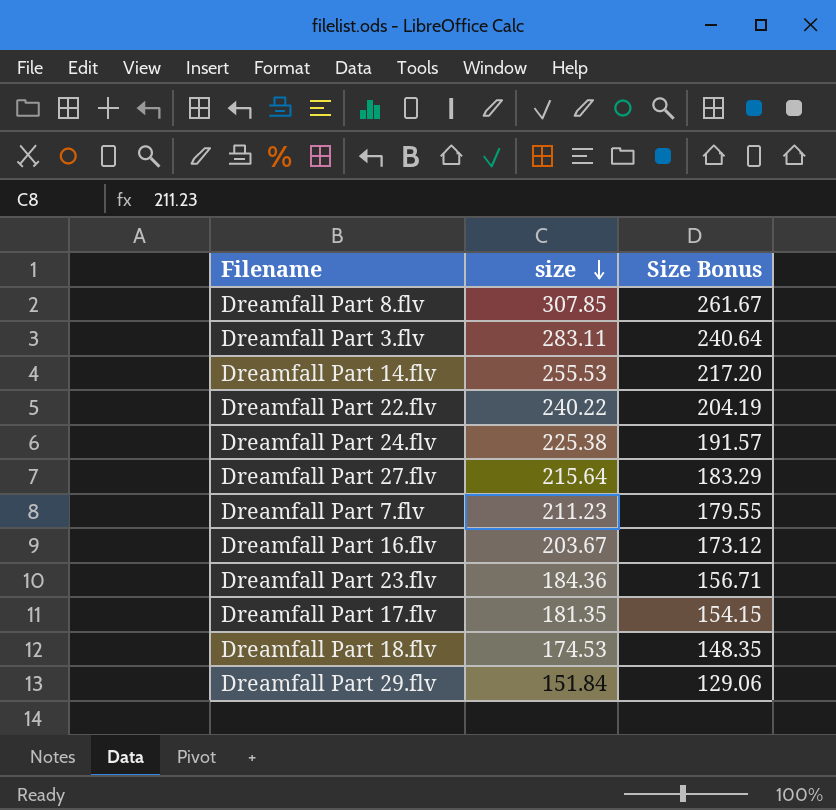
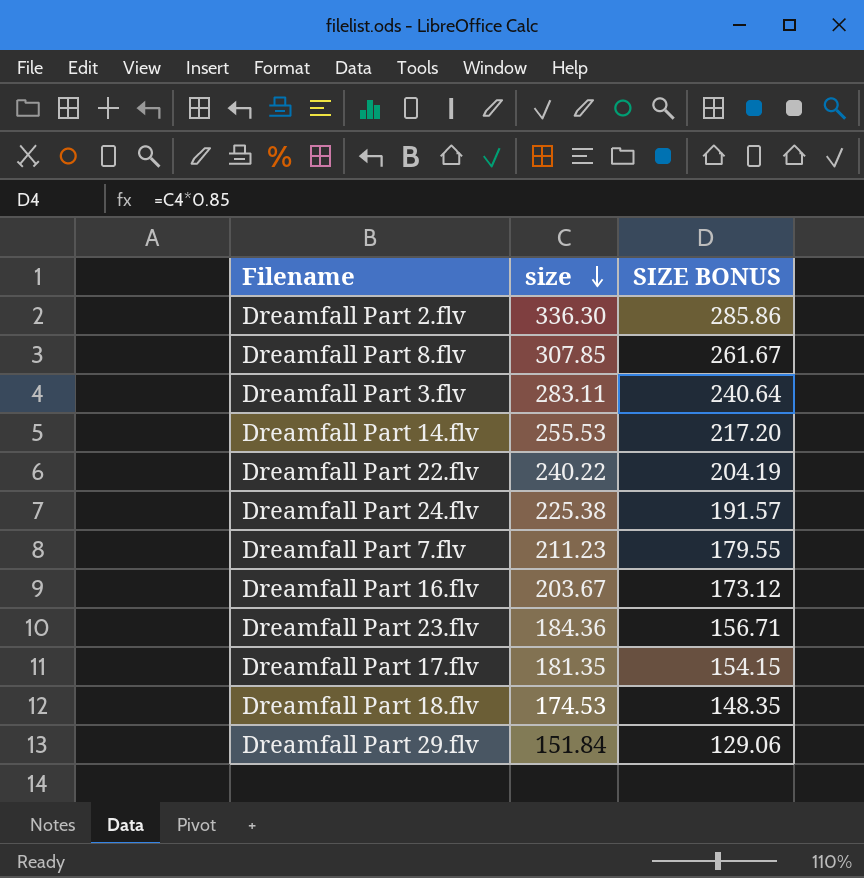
column name: Size Bonus -> SIZE BONUS
row Dreamfall Part 27.flv: 215.64 | 183.29 -> none
row Dreamfall Part 2.flv: none -> 336.30 | 285.86

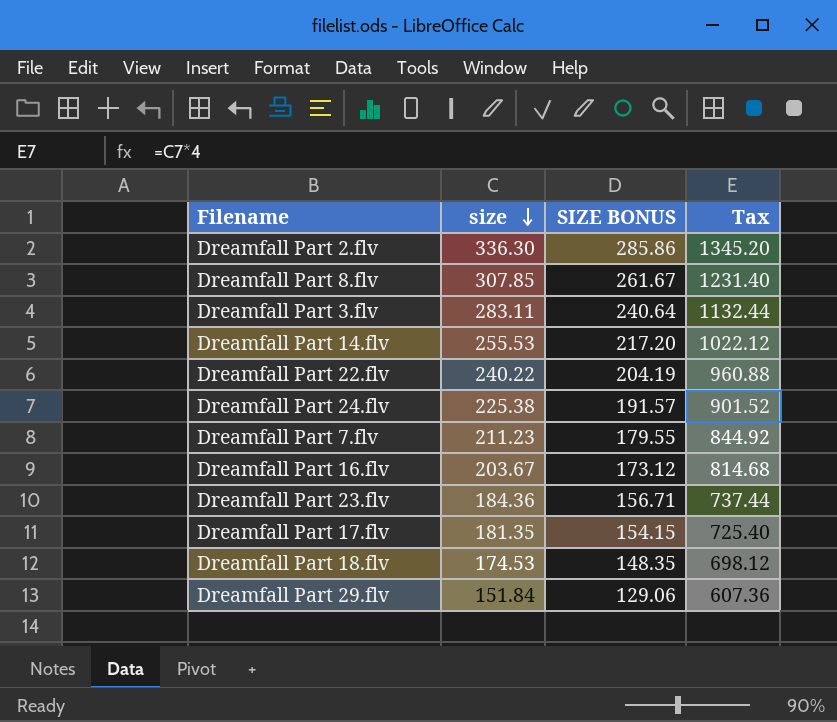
column Tax | formula: none -> [size] * 4

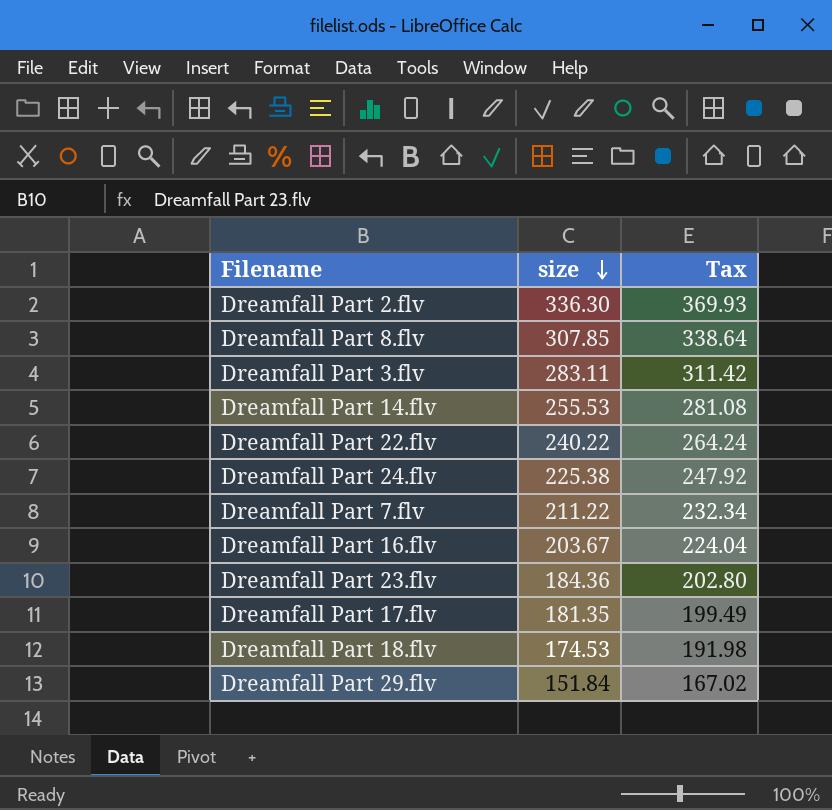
column SIZE BONUS | formula: [size] * 0.85 -> none
column Tax | formula: [size] * 4 -> [size] * 1.1
Dreamfall Part 7.flv | size: 211.23 -> 211.22

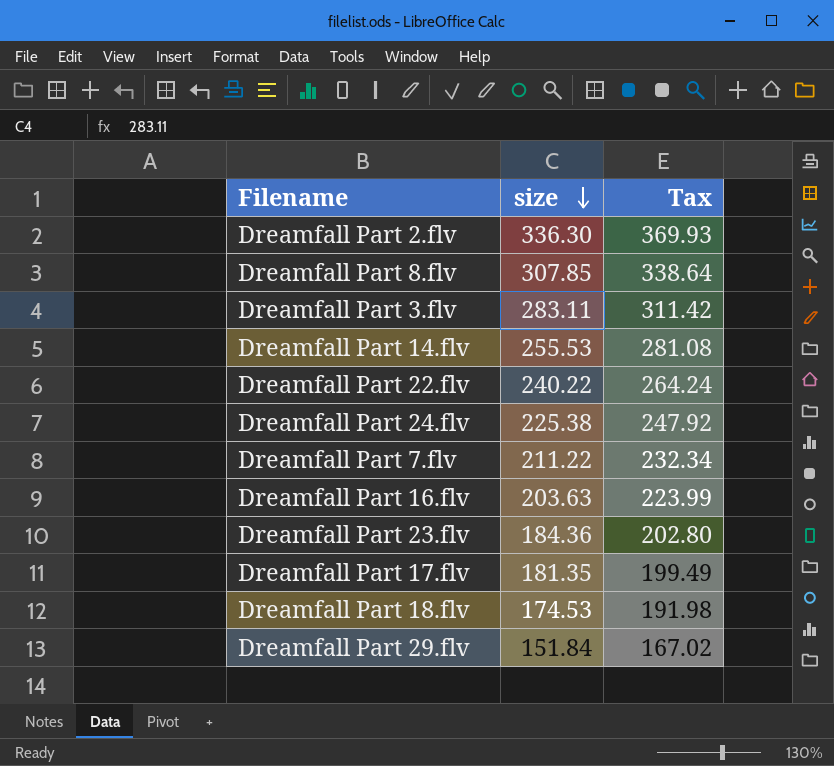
Dreamfall Part 16.flv | size: 203.67 -> 203.63
Dreamfall Part 16.flv | Tax: 224.04 -> 223.99

